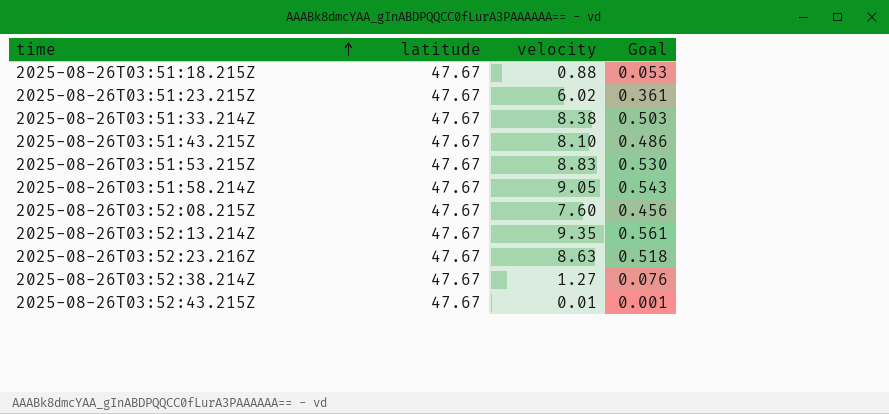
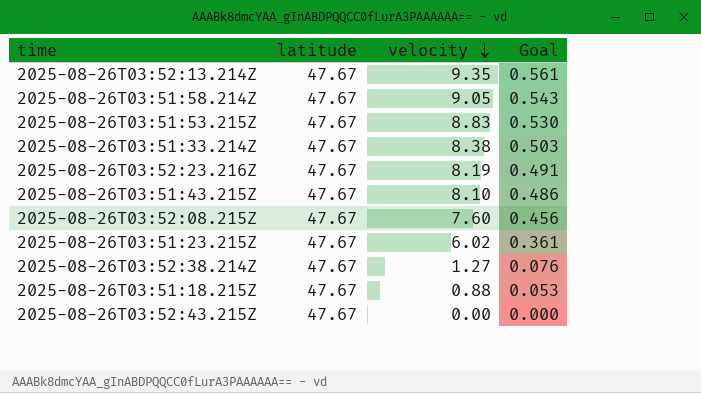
row order: time ascending -> velocity descending
2025-08-26T03:52:23.216Z | velocity: 8.63 -> 8.19
2025-08-26T03:52:23.216Z | Goal: 0.518 -> 0.491
2025-08-26T03:52:43.215Z | velocity: 0.01 -> 0.00
2025-08-26T03:52:43.215Z | Goal: 0.001 -> 0.000

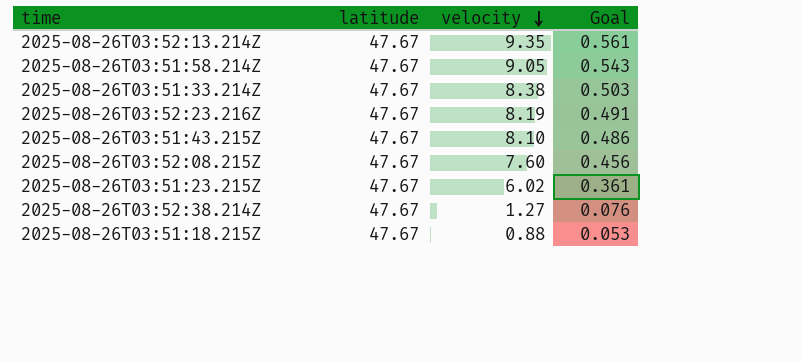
row 2025-08-26T03:51:53.215Z: 47.67 | 8.83 | 0.530 -> none
row 2025-08-26T03:52:43.215Z: 47.67 | 0.00 | 0.000 -> none

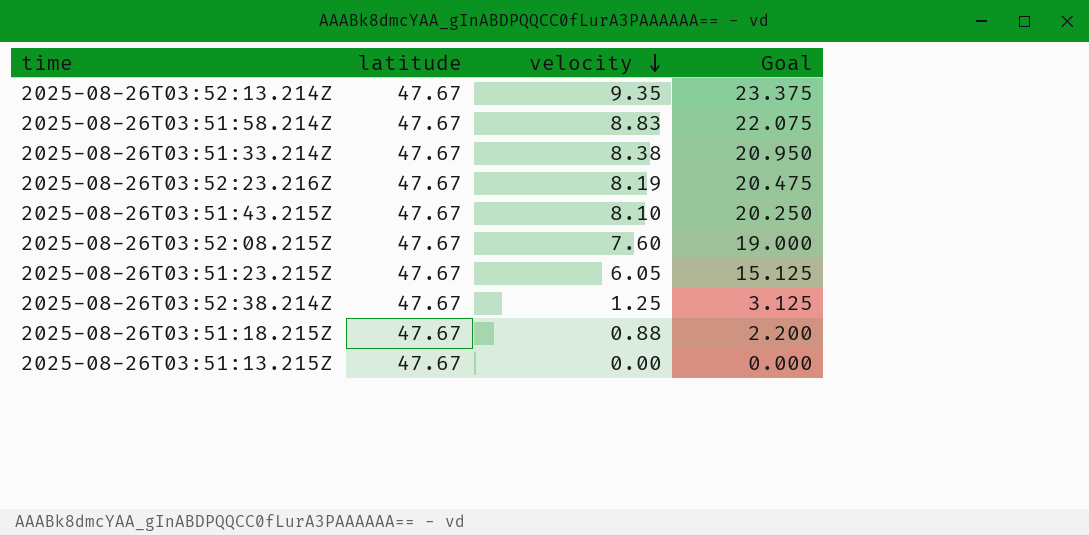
column Goal | formula: [velocity] * 0.06 -> [velocity] * 2.5
2025-08-26T03:51:58.214Z | velocity: 9.05 -> 8.83
2025-08-26T03:51:23.215Z | velocity: 6.02 -> 6.05
2025-08-26T03:52:38.214Z | velocity: 1.27 -> 1.25
row 2025-08-26T03:51:13.215Z: none -> 47.67 | 0.00 | 0.000

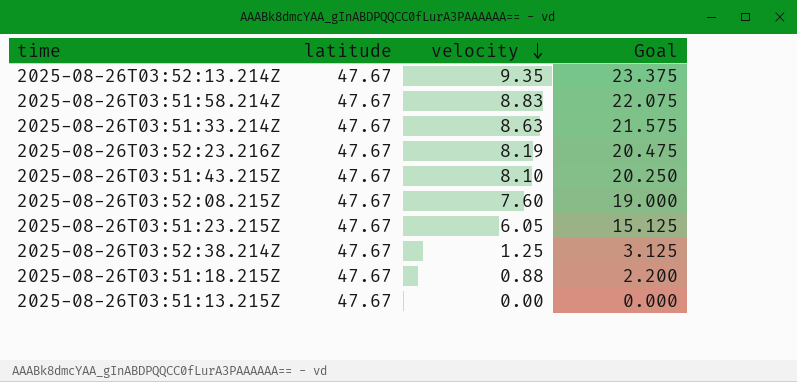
2025-08-26T03:51:33.214Z | velocity: 8.38 -> 8.63
2025-08-26T03:51:33.214Z | Goal: 20.950 -> 21.575

